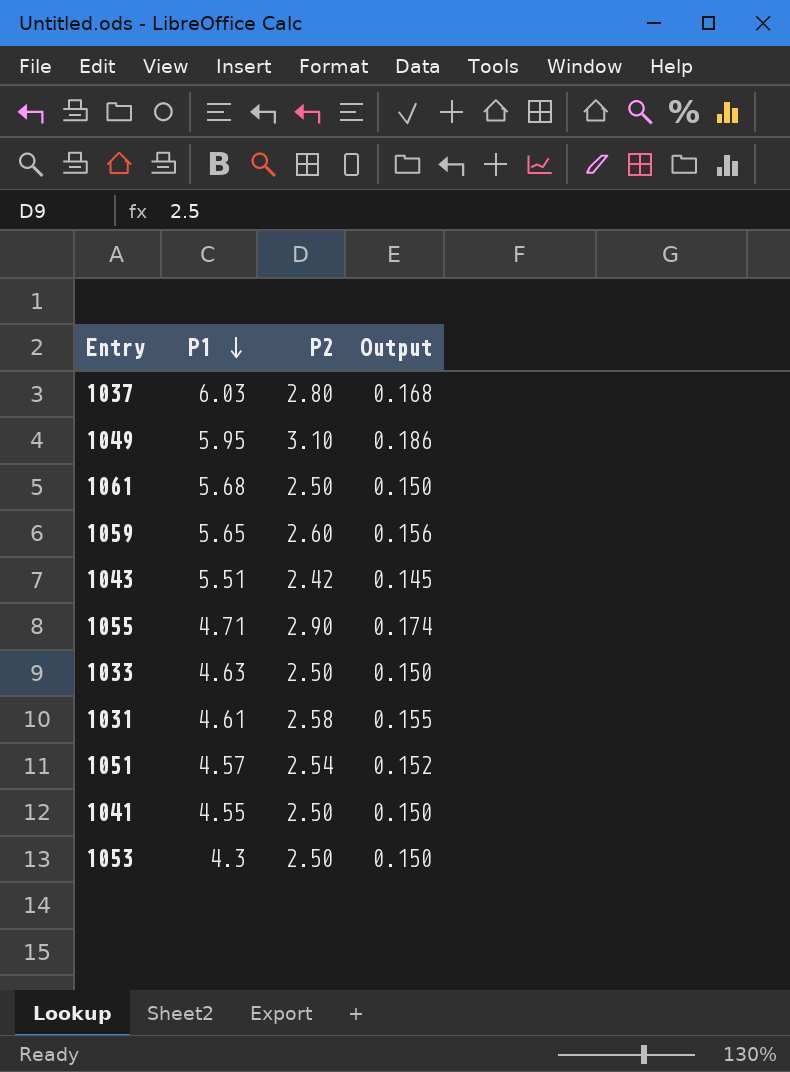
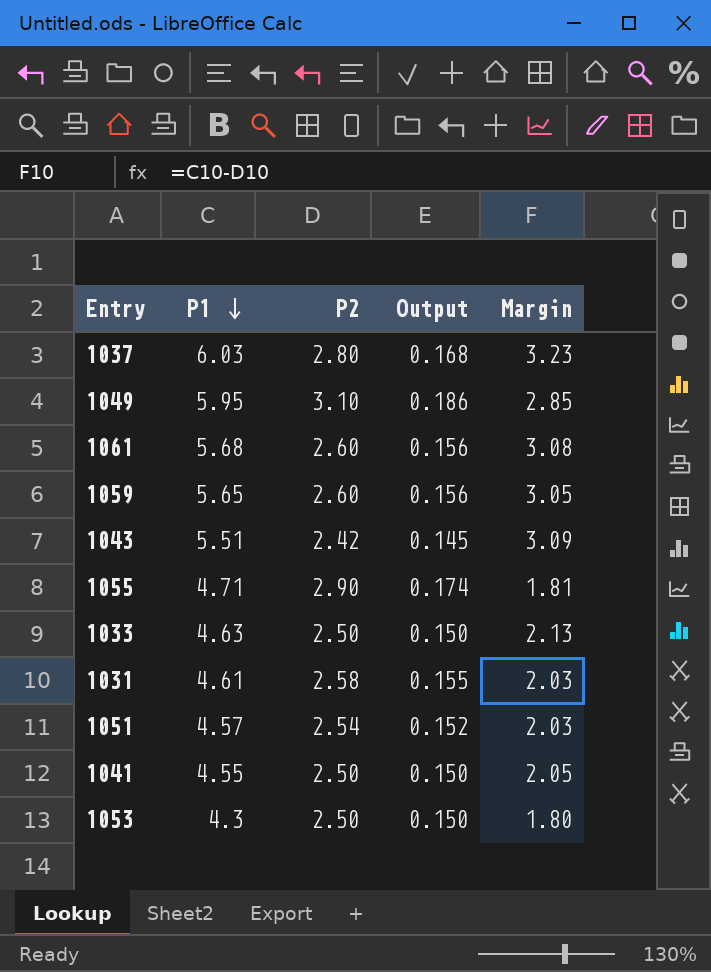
column Margin | formula: none -> [P1] - [P2]
1061 | P2: 2.50 -> 2.60
1061 | Output: 0.150 -> 0.156

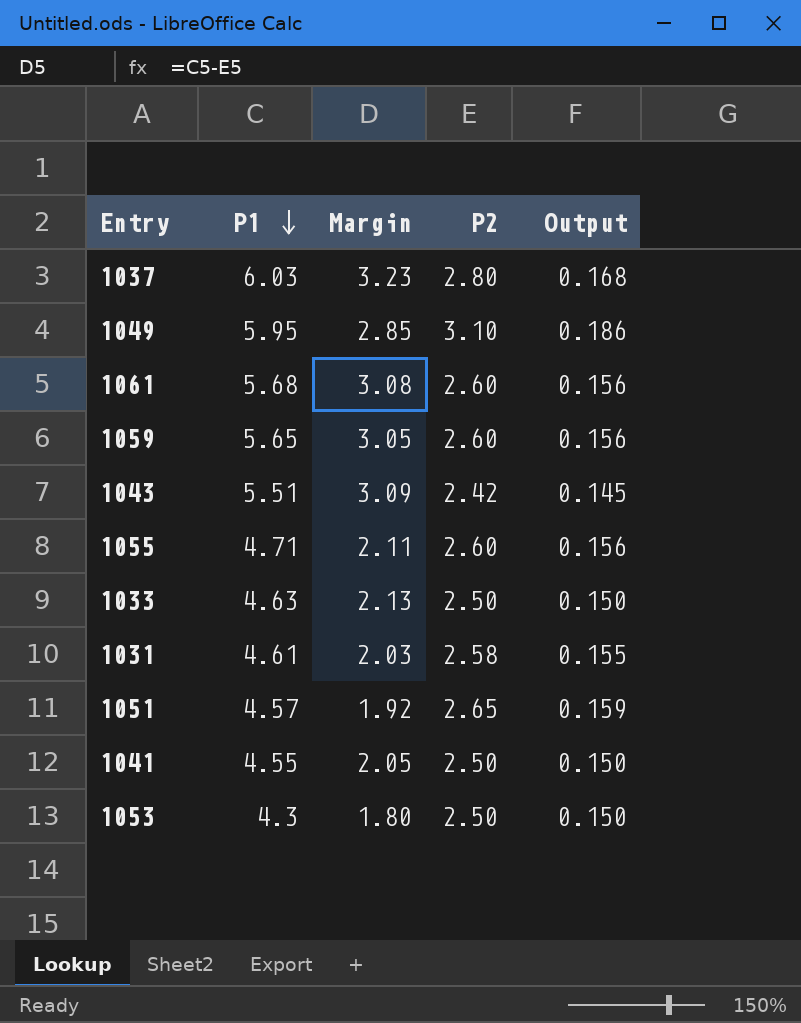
column Margin | position: 5 -> 3
1055 | Margin: 1.81 -> 2.11
1055 | P2: 2.90 -> 2.60
1055 | Output: 0.174 -> 0.156
1051 | Margin: 2.03 -> 1.92
1051 | P2: 2.54 -> 2.65
1051 | Output: 0.152 -> 0.159

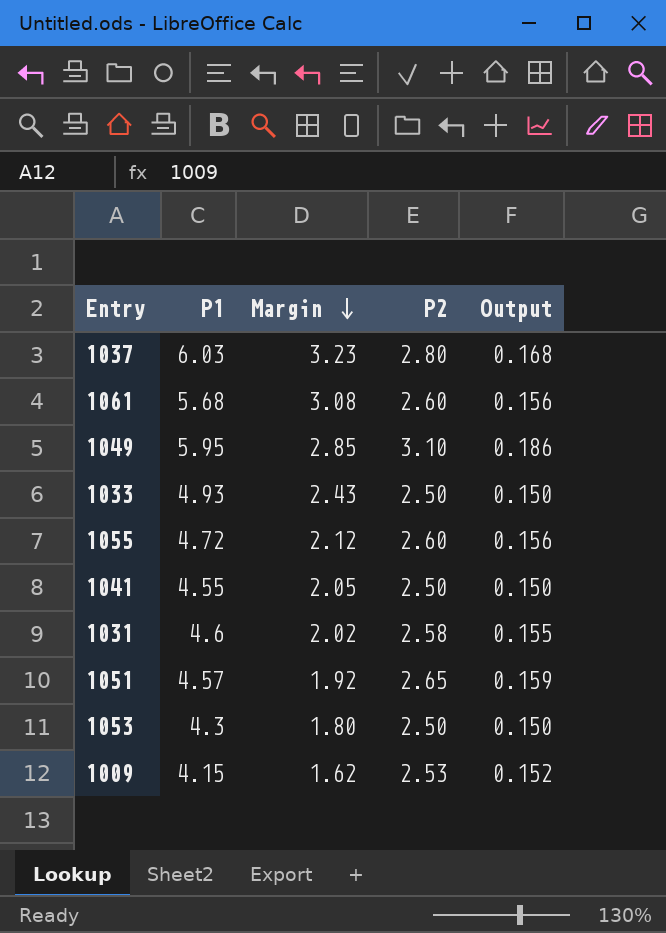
row order: P1 descending -> Margin descending
row 1059: 5.65 | 3.05 | 2.60 | 0.156 -> none
row 1043: 5.51 | 3.09 | 2.42 | 0.145 -> none
1033 | P1: 4.63 -> 4.93
1033 | Margin: 2.13 -> 2.43
1055 | P1: 4.71 -> 4.72
1055 | Margin: 2.11 -> 2.12
1031 | P1: 4.61 -> 4.6
1031 | Margin: 2.03 -> 2.02
row 1009: none -> 4.15 | 1.62 | 2.53 | 0.152

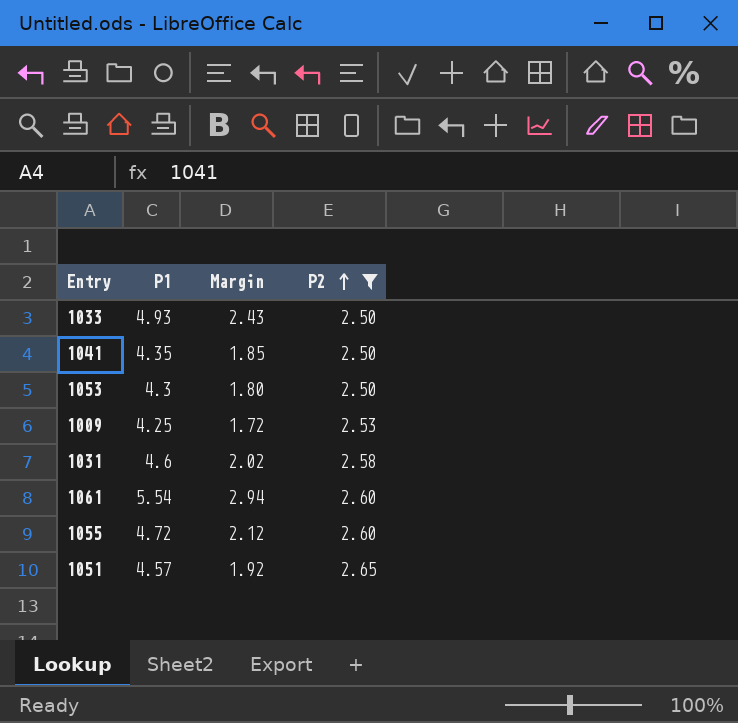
filter: none -> P2 <= 2.65
row order: Margin descending -> P2 ascending
column Output | formula: [P2] * 0.06 -> none
1041 | P1: 4.55 -> 4.35
1041 | Margin: 2.05 -> 1.85
1009 | P1: 4.15 -> 4.25
1009 | Margin: 1.62 -> 1.72
1061 | P1: 5.68 -> 5.54
1061 | Margin: 3.08 -> 2.94

